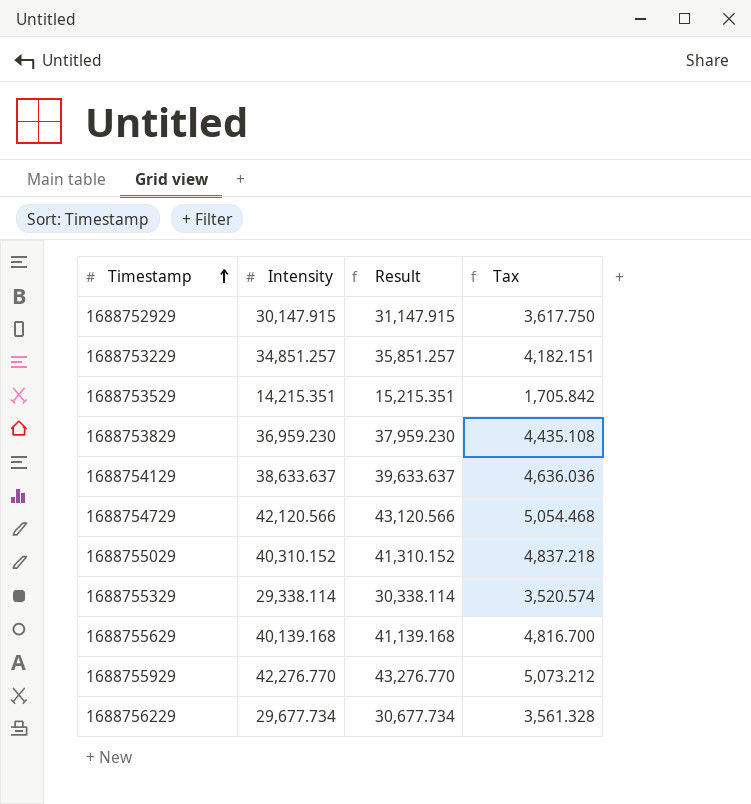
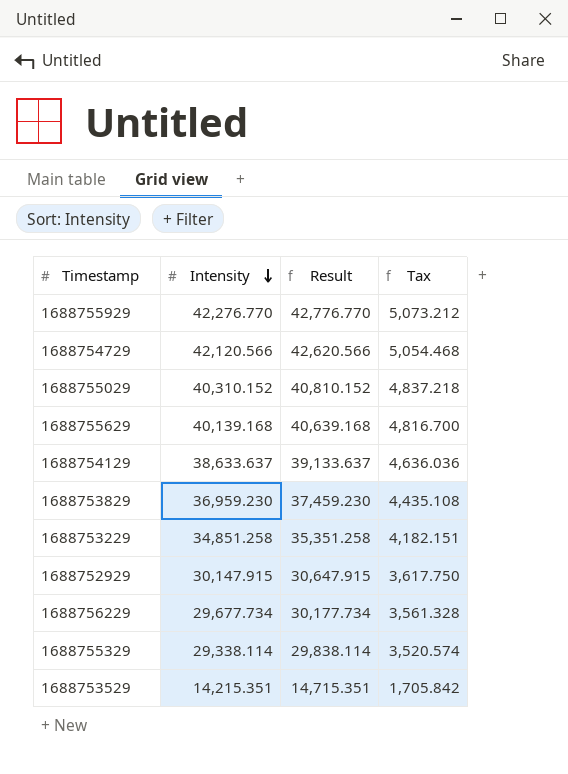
row order: Timestamp ascending -> Intensity descending
column Result | formula: [Intensity] + 1000 -> [Intensity] + 500
1688753229 | Intensity: 34,851.257 -> 34,851.258

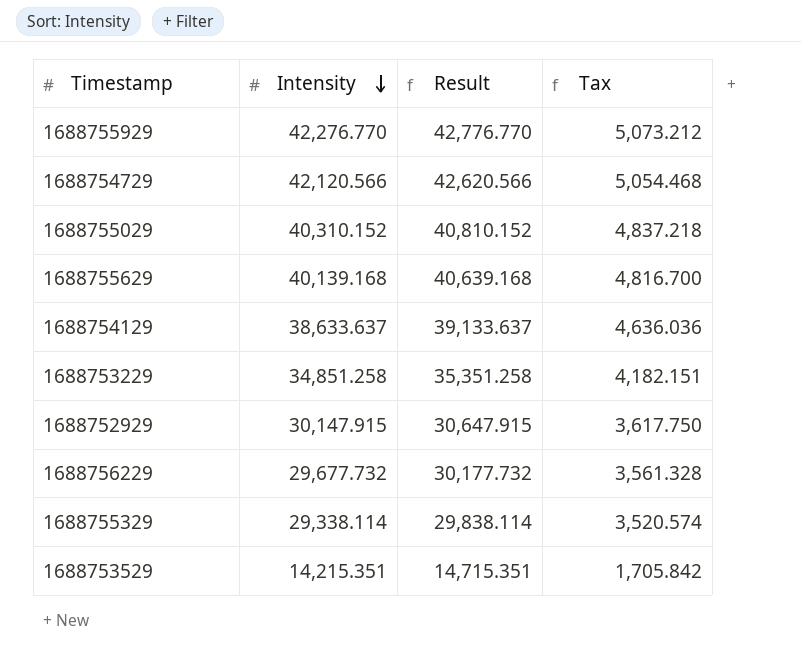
row 1688753829: 36,959.230 | 37,459.230 | 4,435.108 -> none
1688756229 | Intensity: 29,677.734 -> 29,677.732
1688756229 | Result: 30,177.734 -> 30,177.732

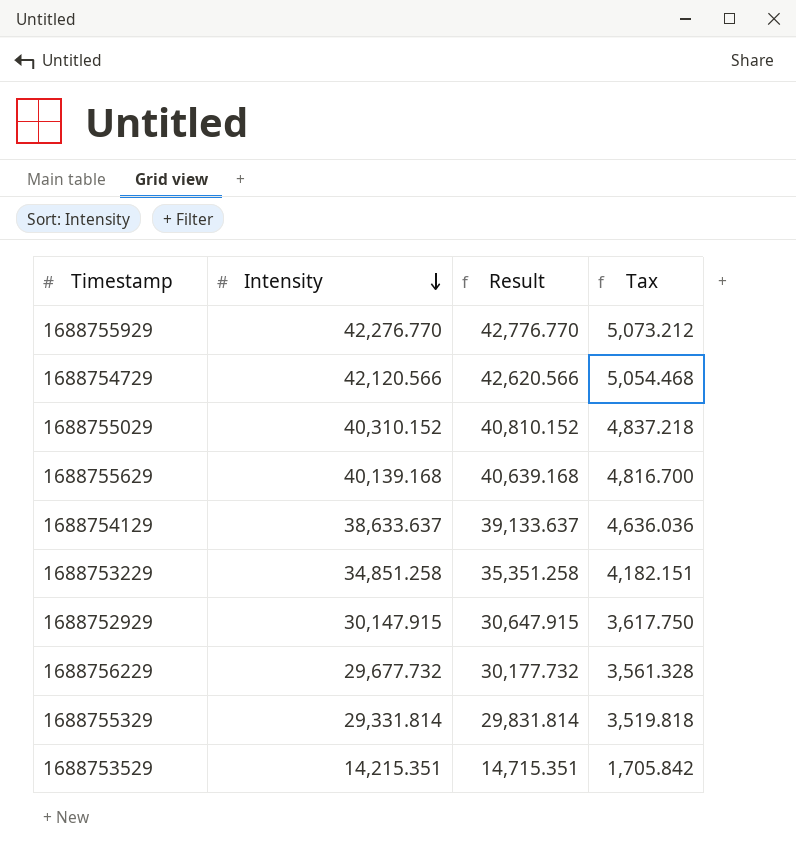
1688755329 | Intensity: 29,338.114 -> 29,331.814
1688755329 | Result: 29,838.114 -> 29,831.814
1688755329 | Tax: 3,520.574 -> 3,519.818

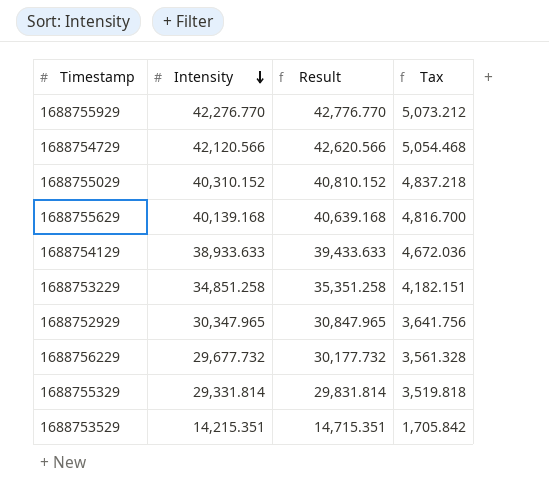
1688754129 | Intensity: 38,633.637 -> 38,933.633
1688754129 | Result: 39,133.637 -> 39,433.633
1688754129 | Tax: 4,636.036 -> 4,672.036
1688752929 | Intensity: 30,147.915 -> 30,347.965
1688752929 | Result: 30,647.915 -> 30,847.965
1688752929 | Tax: 3,617.750 -> 3,641.756

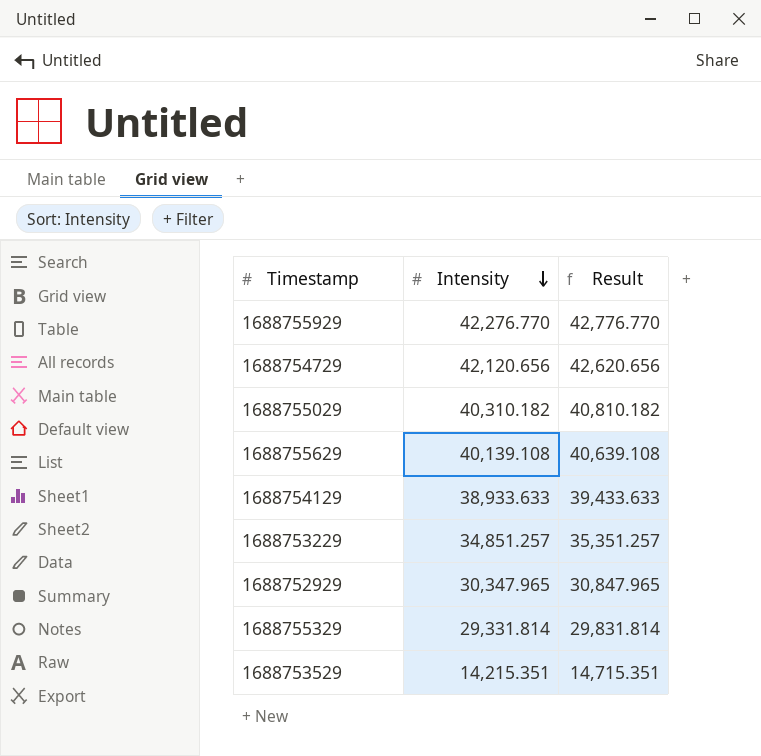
column Tax | formula: [Intensity] * 0.12 -> none
row 1688756229: 29,677.732 | 30,177.732 | 3,561.328 -> none
1688754729 | Intensity: 42,120.566 -> 42,120.656
1688754729 | Result: 42,620.566 -> 42,620.656
1688755029 | Intensity: 40,310.152 -> 40,310.182
1688755029 | Result: 40,810.152 -> 40,810.182
1688755629 | Intensity: 40,139.168 -> 40,139.108
1688755629 | Result: 40,639.168 -> 40,639.108
1688753229 | Intensity: 34,851.258 -> 34,851.257
1688753229 | Result: 35,351.258 -> 35,351.257

